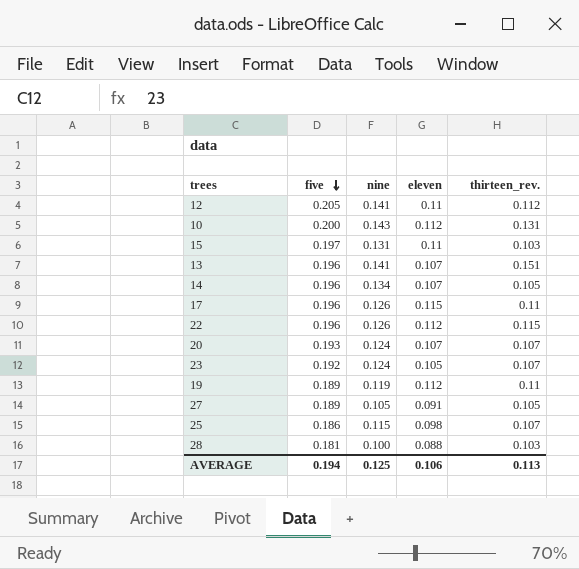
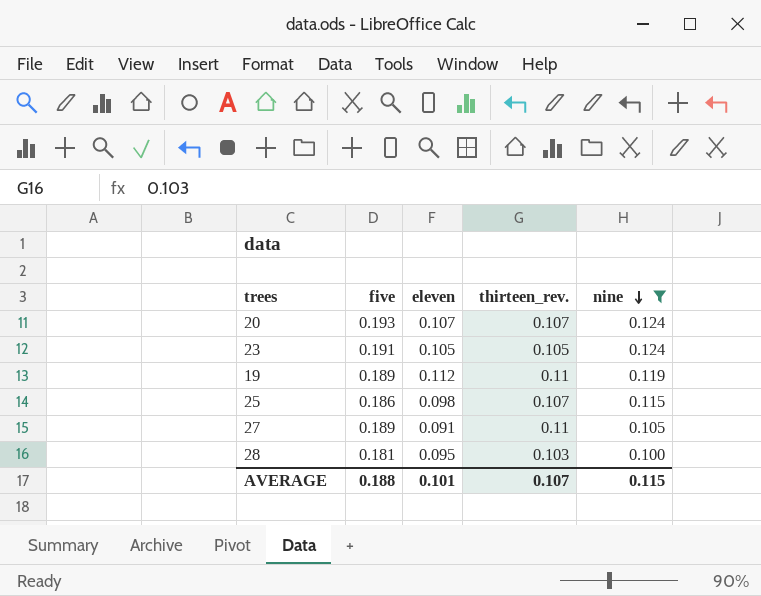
filter: none -> nine <= 0.124
row order: five descending -> nine descending
column nine | position: 3 -> 5
23 | five: 0.192 -> 0.191
23 | thirteen_rev.: 0.107 -> 0.105
27 | thirteen_rev.: 0.105 -> 0.11
28 | eleven: 0.088 -> 0.095
AVERAGE | five: 0.194 -> 0.188
AVERAGE | eleven: 0.106 -> 0.101
AVERAGE | thirteen_rev.: 0.113 -> 0.107
AVERAGE | nine: 0.125 -> 0.115

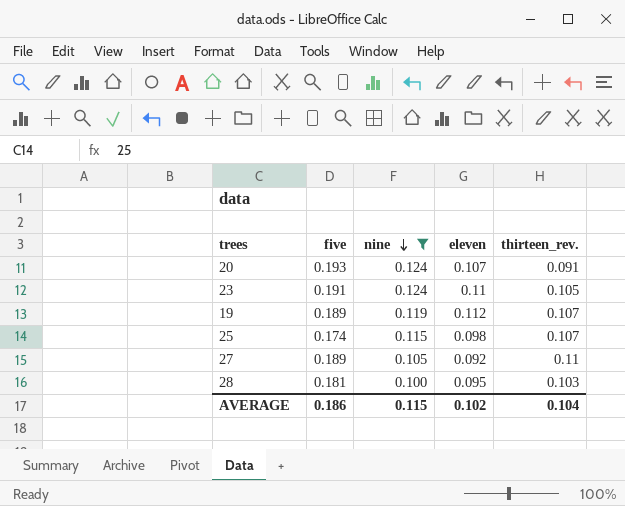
column nine | position: 5 -> 3
20 | thirteen_rev.: 0.107 -> 0.091
23 | eleven: 0.105 -> 0.11
19 | thirteen_rev.: 0.11 -> 0.107
25 | five: 0.186 -> 0.174
27 | eleven: 0.091 -> 0.092
AVERAGE | five: 0.188 -> 0.186
AVERAGE | eleven: 0.101 -> 0.102
AVERAGE | thirteen_rev.: 0.107 -> 0.104

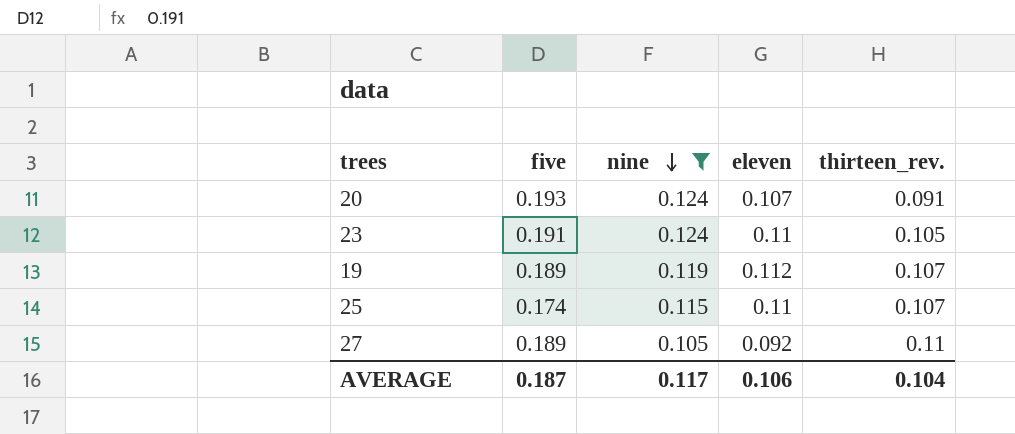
row 28: 0.181 | 0.100 | 0.095 | 0.103 -> none
25 | eleven: 0.098 -> 0.11
AVERAGE | five: 0.186 -> 0.187
AVERAGE | nine: 0.115 -> 0.117
AVERAGE | eleven: 0.102 -> 0.106

